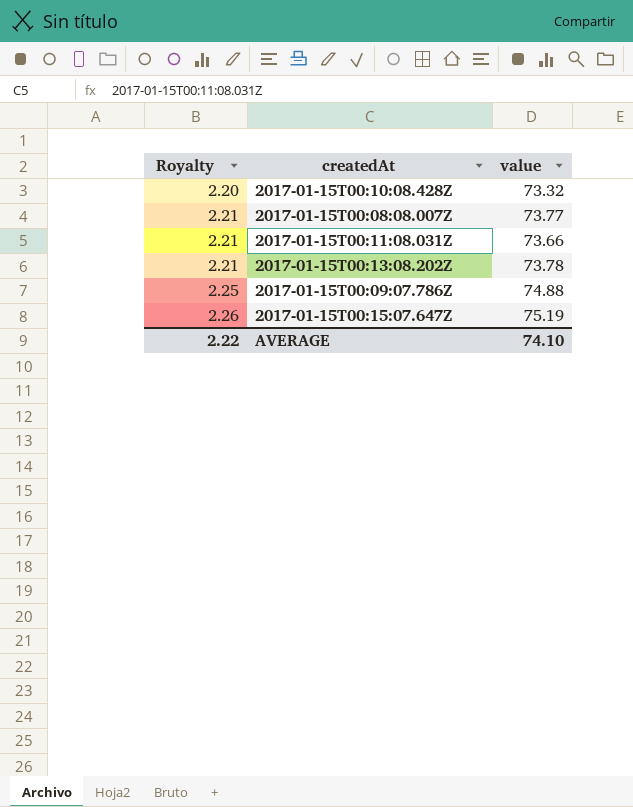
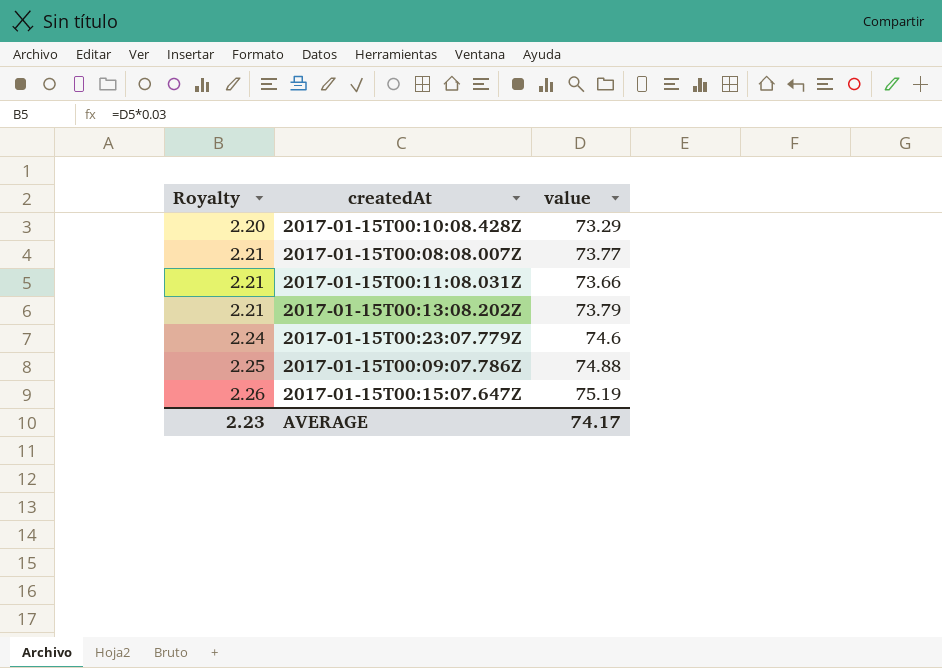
2017-01-15T00:10:08.428Z | value: 73.32 -> 73.29
2017-01-15T00:13:08.202Z | value: 73.78 -> 73.79
row 2017-01-15T00:23:07.779Z: none -> 2.24 | 74.6
AVERAGE | Royalty: 2.22 -> 2.23
AVERAGE | value: 74.10 -> 74.17

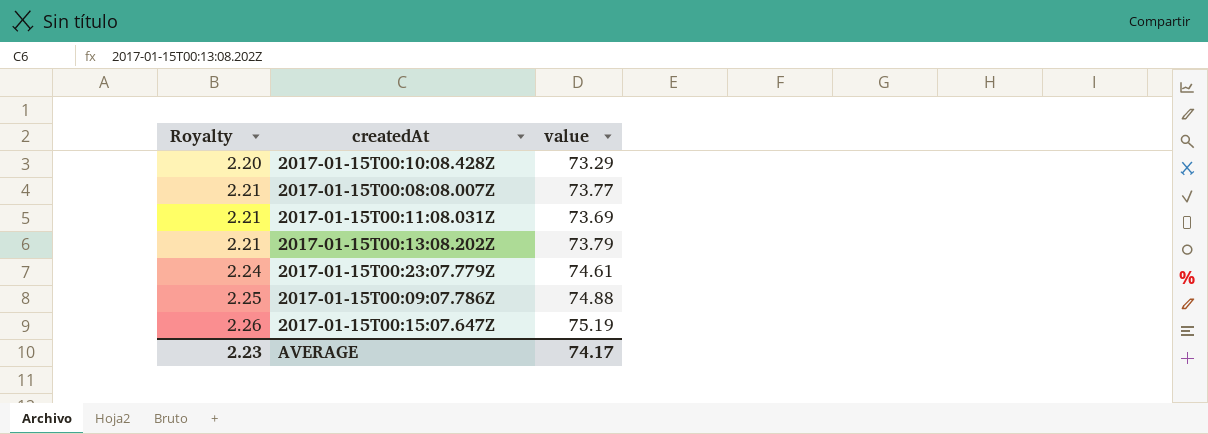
2017-01-15T00:11:08.031Z | value: 73.66 -> 73.69
2017-01-15T00:23:07.779Z | value: 74.6 -> 74.61

